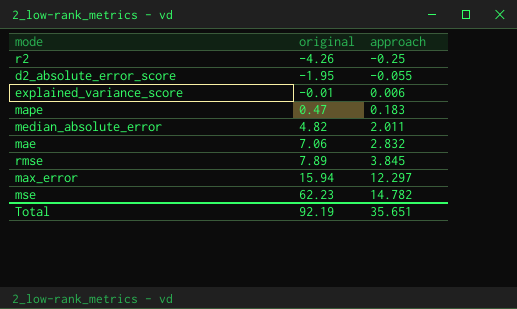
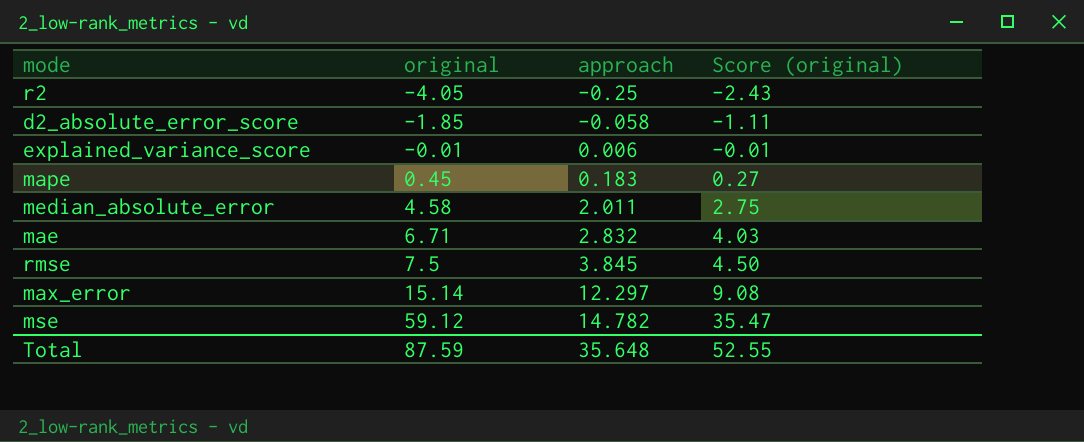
column Score (original) | formula: none -> [original] * 0.6
r2 | original: -4.26 -> -4.05
d2_absolute_error_score | original: -1.95 -> -1.85
d2_absolute_error_score | approach: -0.055 -> -0.058
mape | original: 0.47 -> 0.45
median_absolute_error | original: 4.82 -> 4.58
mae | original: 7.06 -> 6.71
rmse | original: 7.89 -> 7.5
max_error | original: 15.94 -> 15.14
mse | original: 62.23 -> 59.12
Total | original: 92.19 -> 87.59
Total | approach: 35.651 -> 35.648

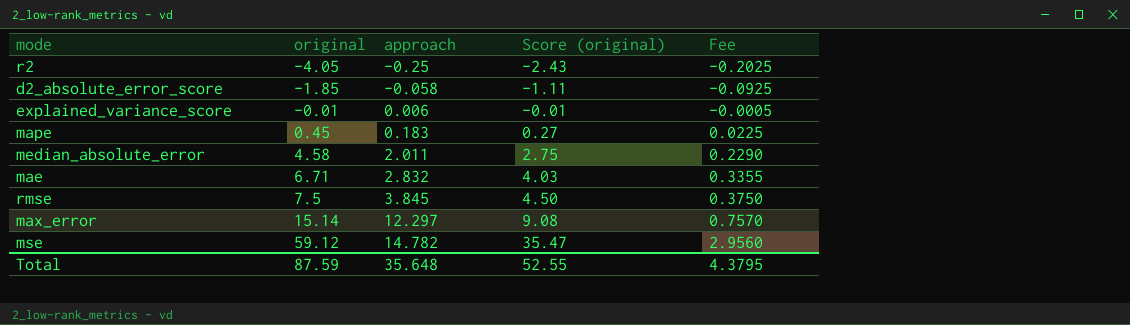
column Fee | formula: none -> [original] * 0.05

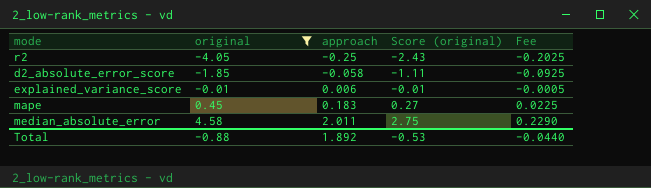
filter: none -> original <= 4.58
Total | original: 87.59 -> -0.88
Total | approach: 35.648 -> 1.892
Total | Score (original): 52.55 -> -0.53
Total | Fee: 4.3795 -> -0.0440

